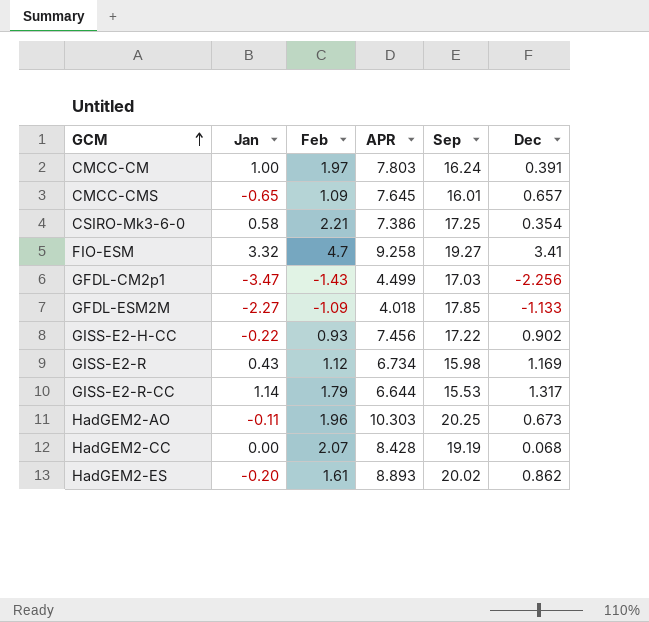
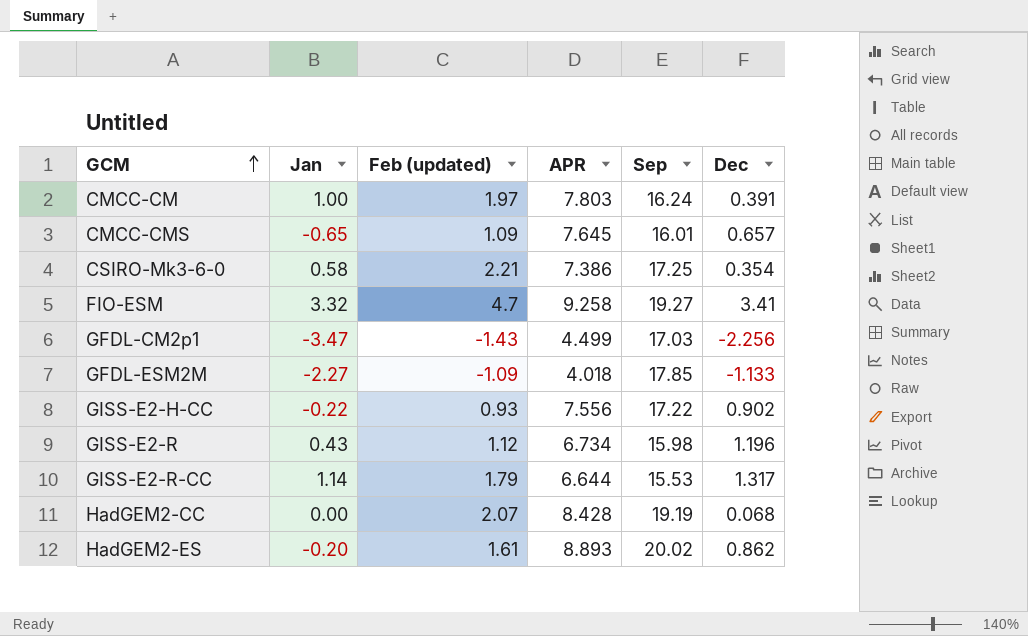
column name: Feb -> Feb (updated)
row HadGEM2-AO: -0.11 | 1.96 | 10.303 | 20.25 | 0.673 -> none
GISS-E2-H-CC | APR: 7.456 -> 7.556
GISS-E2-R | Dec: 1.169 -> 1.196

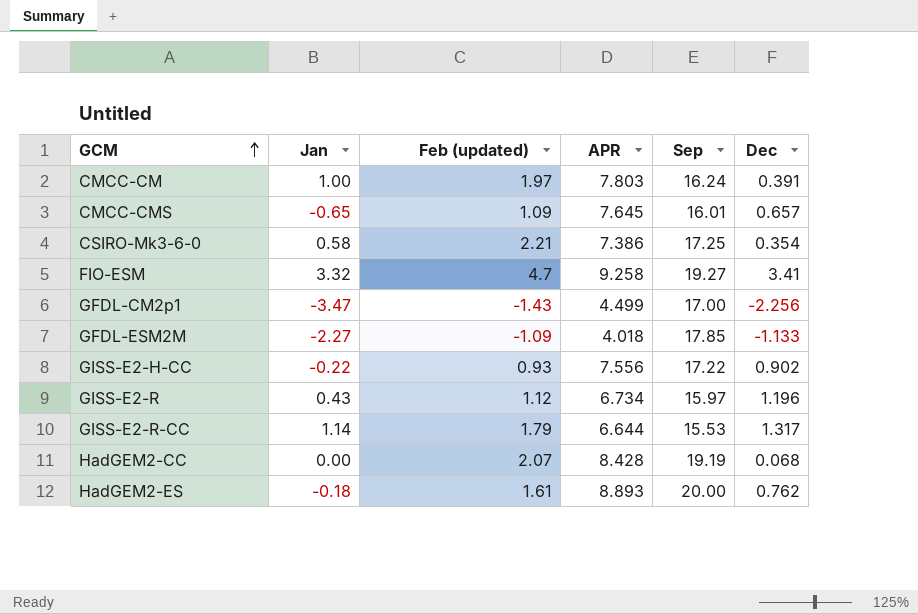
GFDL-CM2p1 | Sep: 17.03 -> 17.00
GISS-E2-R | Sep: 15.98 -> 15.97
HadGEM2-ES | Jan: -0.20 -> -0.18
HadGEM2-ES | Sep: 20.02 -> 20.00
HadGEM2-ES | Dec: 0.862 -> 0.762

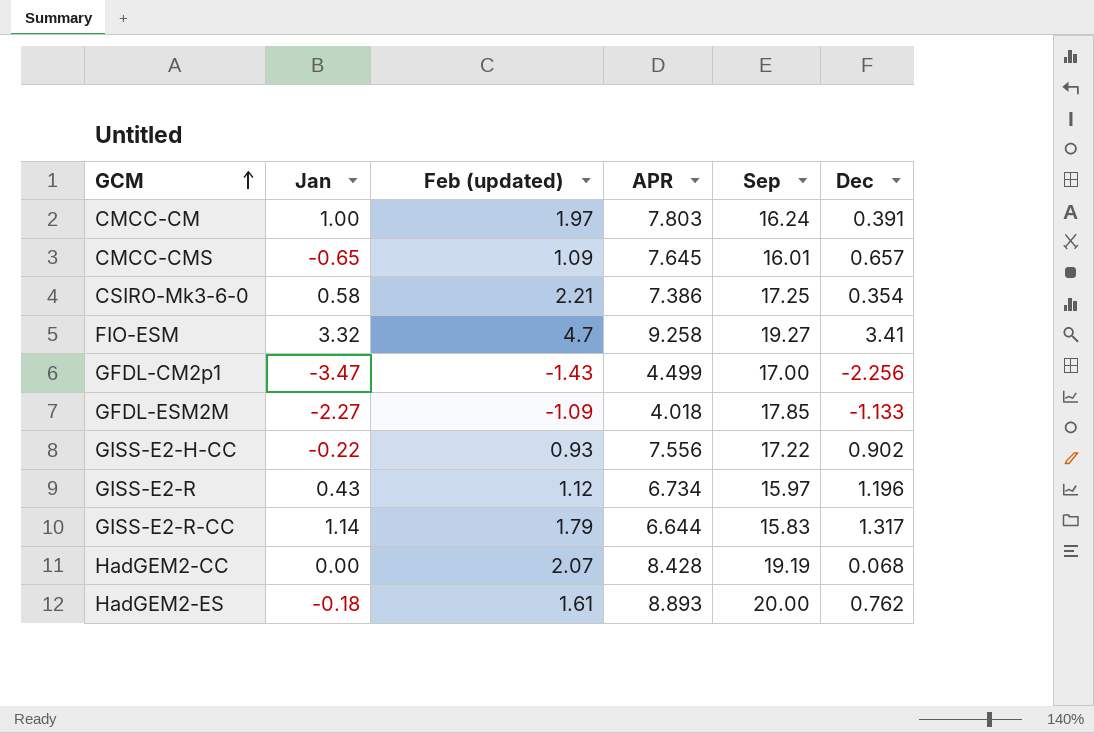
GISS-E2-R-CC | Sep: 15.53 -> 15.83

